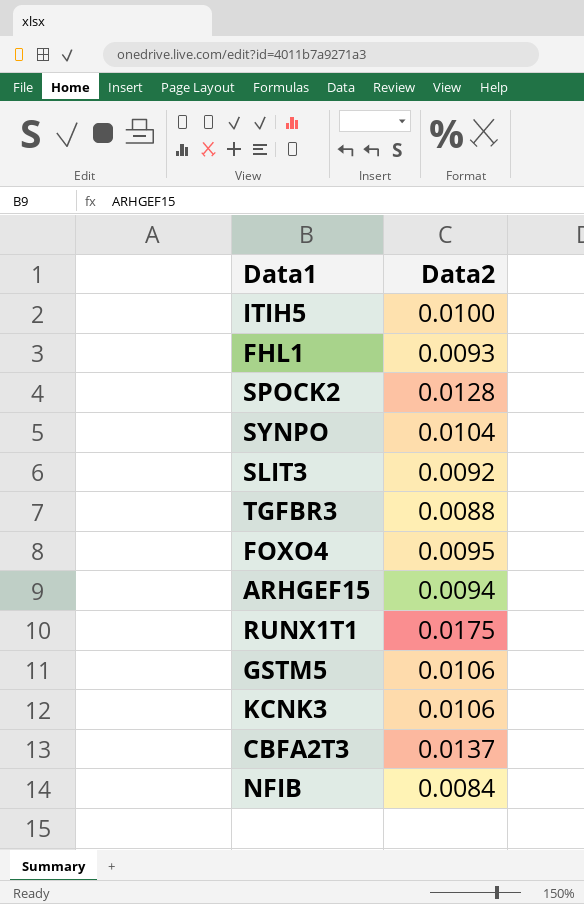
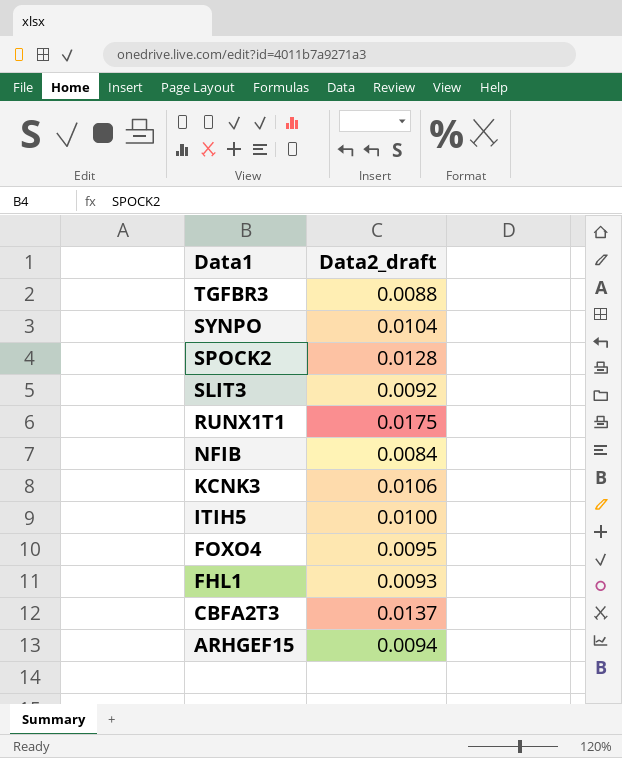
row order: none -> Data1 descending
column name: Data2 -> Data2_draft
row GSTM5: 0.0106 -> none

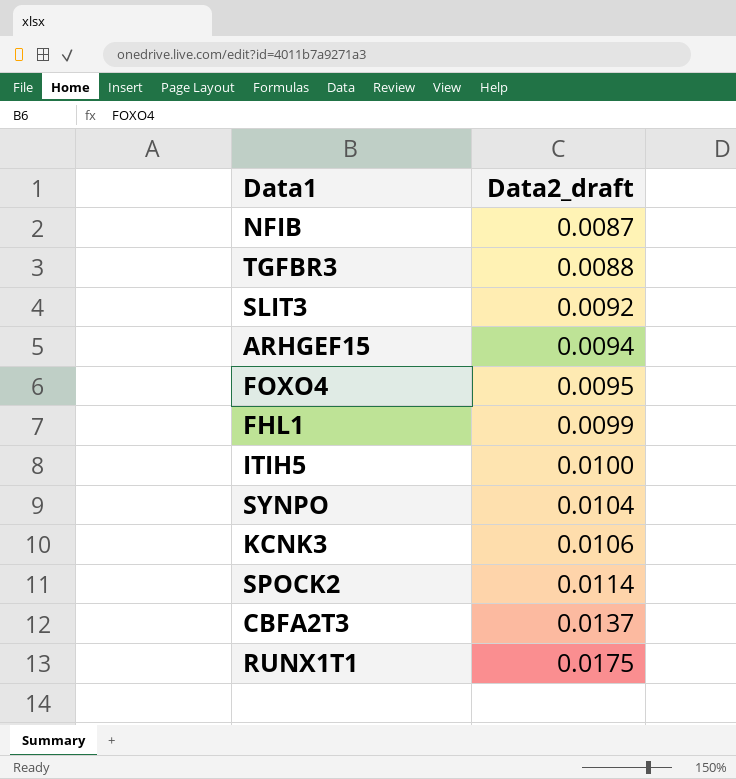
row order: Data1 descending -> Data2_draft ascending
NFIB | Data2_draft: 0.0084 -> 0.0087
FHL1 | Data2_draft: 0.0093 -> 0.0099
SPOCK2 | Data2_draft: 0.0128 -> 0.0114

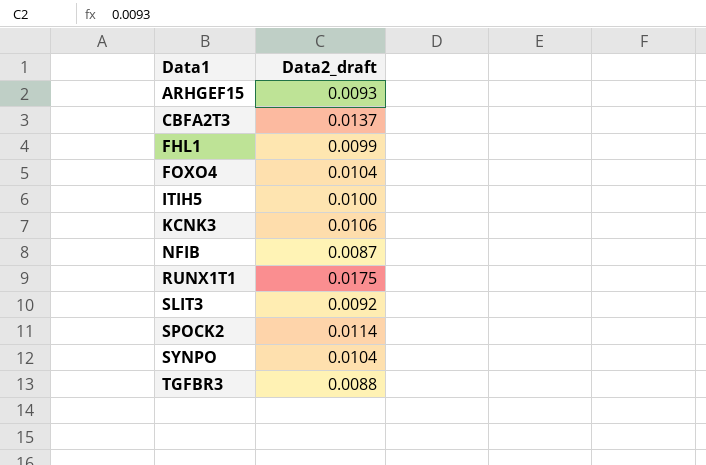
row order: Data2_draft ascending -> Data1 ascending
ARHGEF15 | Data2_draft: 0.0094 -> 0.0093
FOXO4 | Data2_draft: 0.0095 -> 0.0104

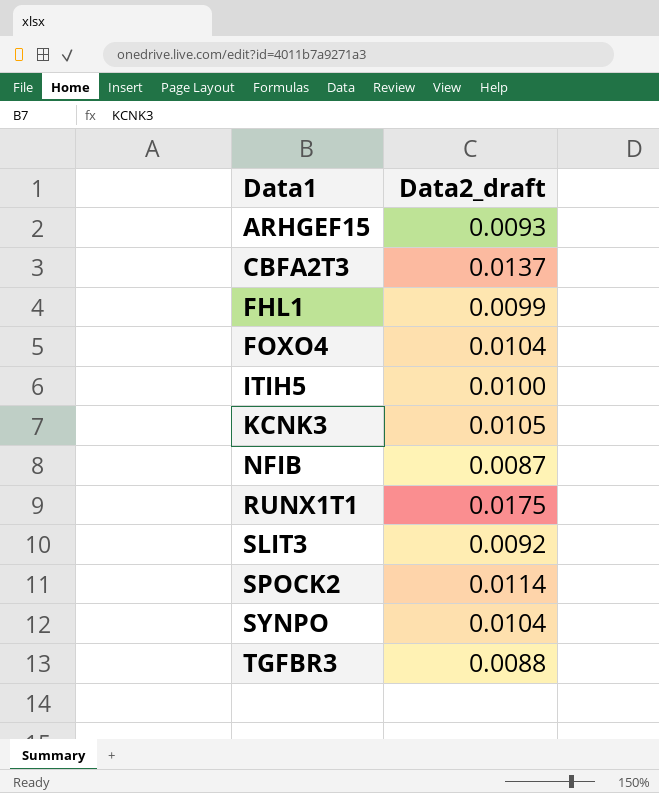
KCNK3 | Data2_draft: 0.0106 -> 0.0105

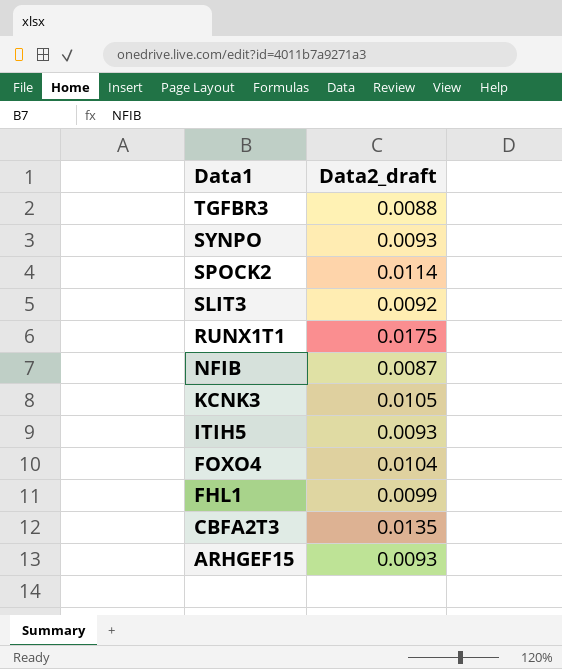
row order: Data1 ascending -> Data1 descending
SYNPO | Data2_draft: 0.0104 -> 0.0093
ITIH5 | Data2_draft: 0.0100 -> 0.0093
CBFA2T3 | Data2_draft: 0.0137 -> 0.0135

